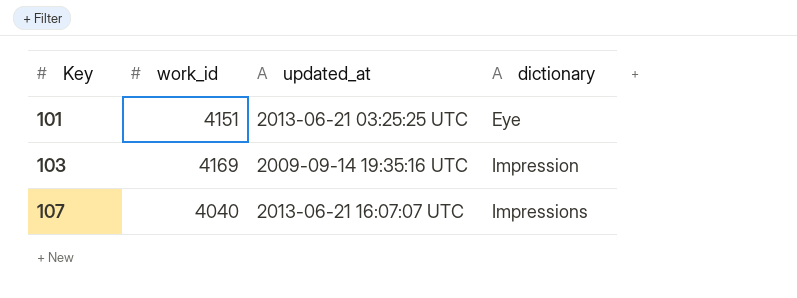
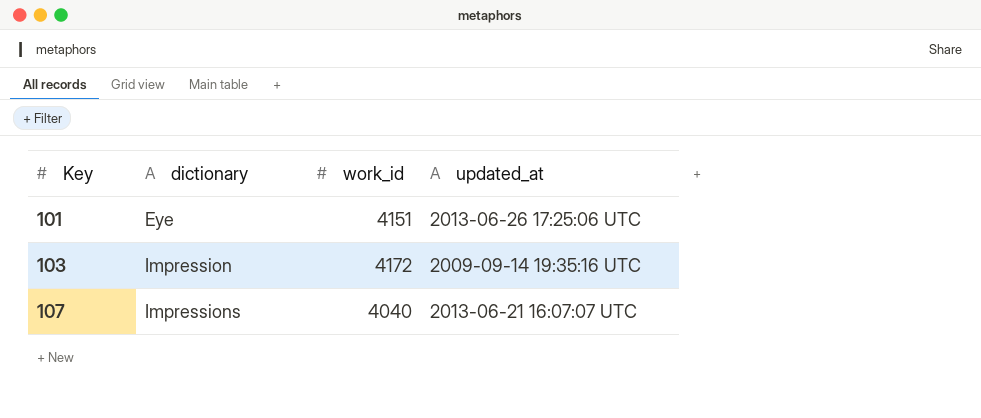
column dictionary | position: 4 -> 2
101 | updated_at: 2013-06-21 03:25:25 UTC -> 2013-06-26 17:25:06 UTC
103 | work_id: 4169 -> 4172

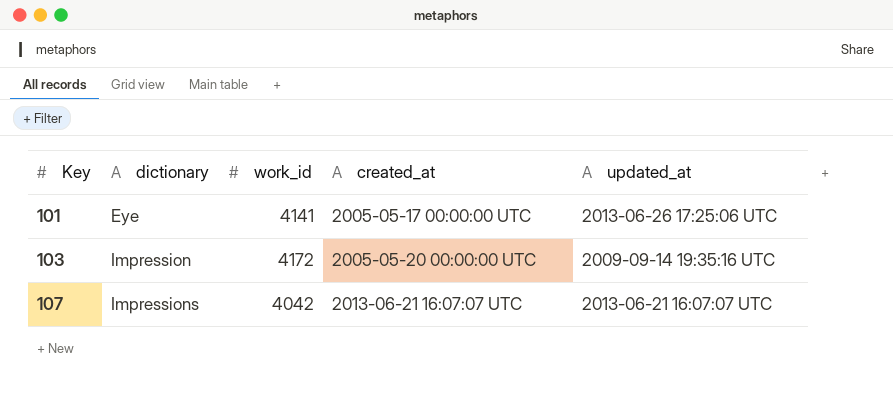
column created_at | position: none -> 4
101 | work_id: 4151 -> 4141
107 | work_id: 4040 -> 4042

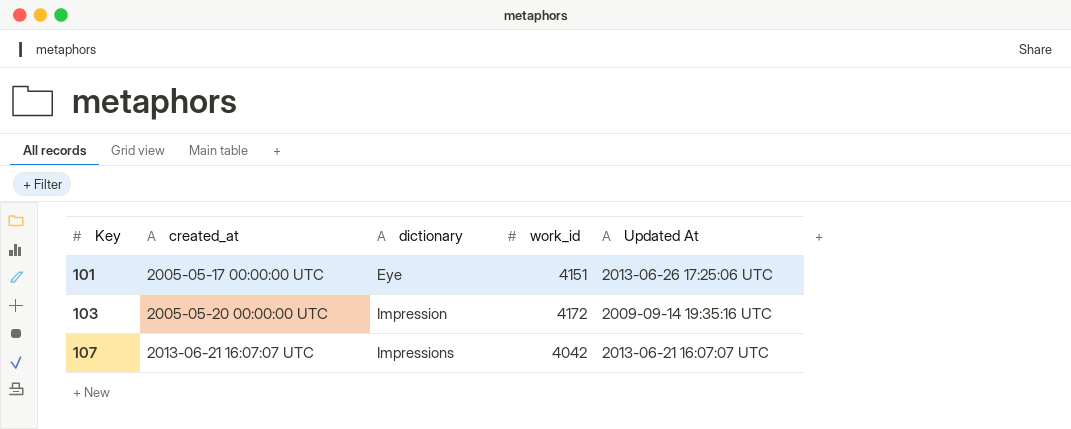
column created_at | position: 4 -> 2
column name: updated_at -> Updated At
101 | work_id: 4141 -> 4151

